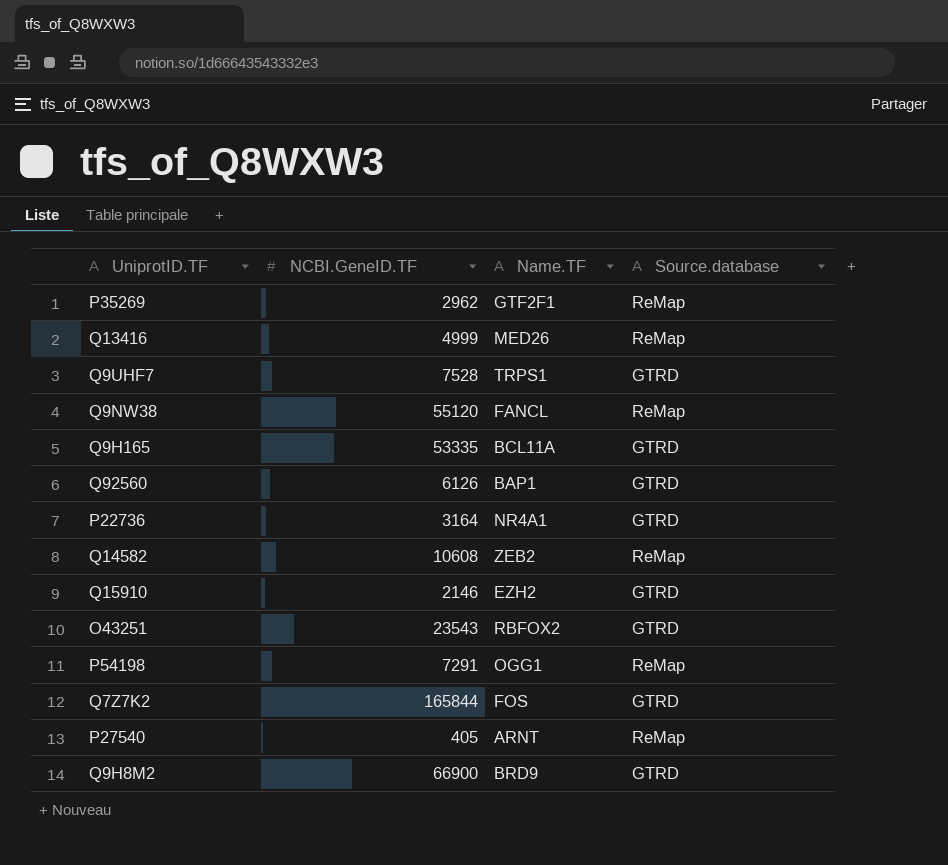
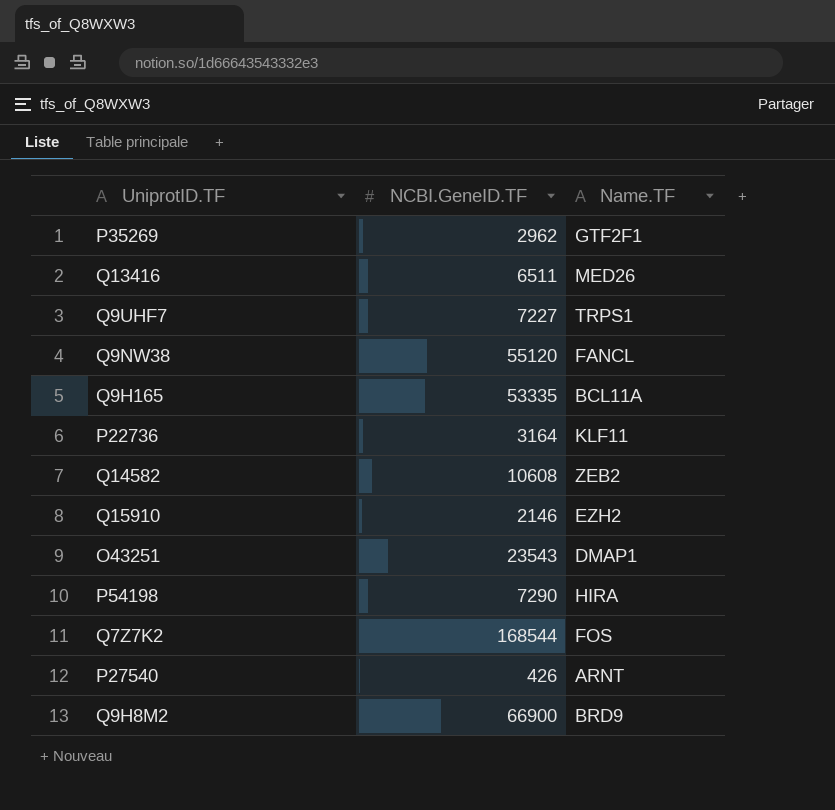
column Source.database | position: 4 -> none
row Q92560: 6126 | BAP1 | GTRD -> none
Q13416 | NCBI.GeneID.TF: 4999 -> 6511
Q9UHF7 | NCBI.GeneID.TF: 7528 -> 7227
P22736 | Name.TF: NR4A1 -> KLF11
O43251 | Name.TF: RBFOX2 -> DMAP1
P54198 | NCBI.GeneID.TF: 7291 -> 7290
P54198 | Name.TF: OGG1 -> HIRA
Q7Z7K2 | NCBI.GeneID.TF: 165844 -> 168544
P27540 | NCBI.GeneID.TF: 405 -> 426

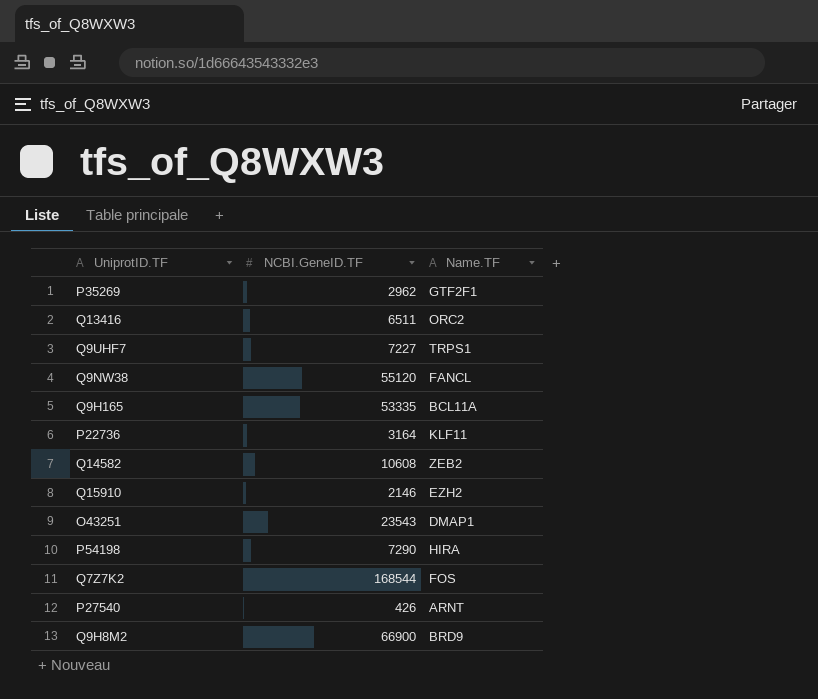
Q13416 | Name.TF: MED26 -> ORC2

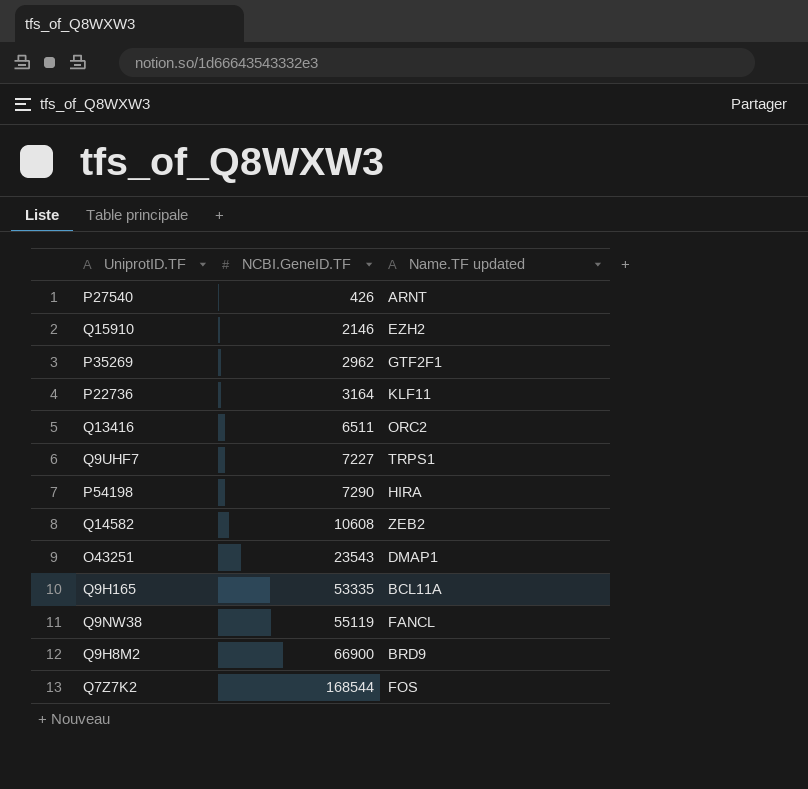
row order: none -> NCBI.GeneID.TF ascending
column name: Name.TF -> Name.TF updated
Q9NW38 | NCBI.GeneID.TF: 55120 -> 55119

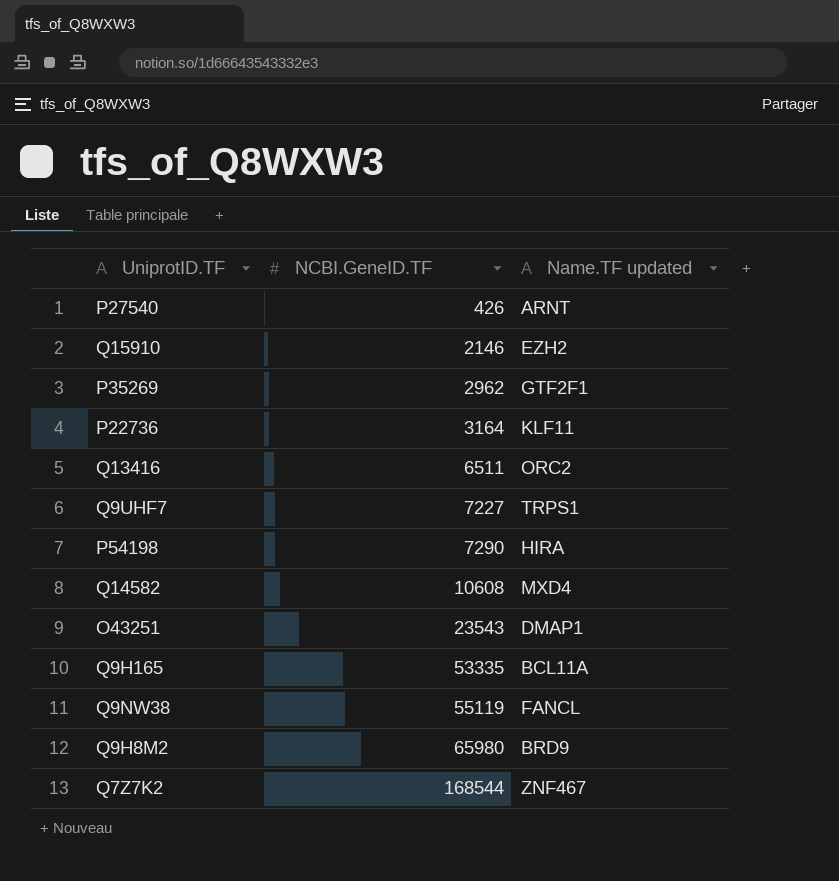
Q14582 | Name.TF updated: ZEB2 -> MXD4
Q9H8M2 | NCBI.GeneID.TF: 66900 -> 65980
Q7Z7K2 | Name.TF updated: FOS -> ZNF467

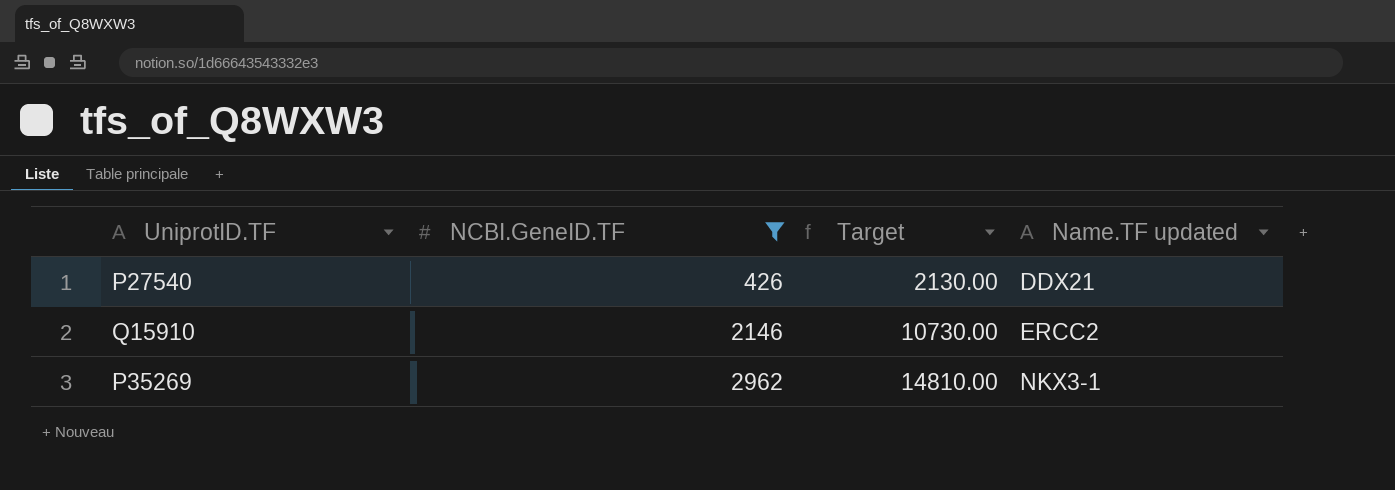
filter: none -> NCBI.GeneID.TF <= 2962
column Target | formula: none -> [NCBI.GeneID.TF] * 5
P27540 | Name.TF updated: ARNT -> DDX21
Q15910 | Name.TF updated: EZH2 -> ERCC2
P35269 | Name.TF updated: GTF2F1 -> NKX3-1

